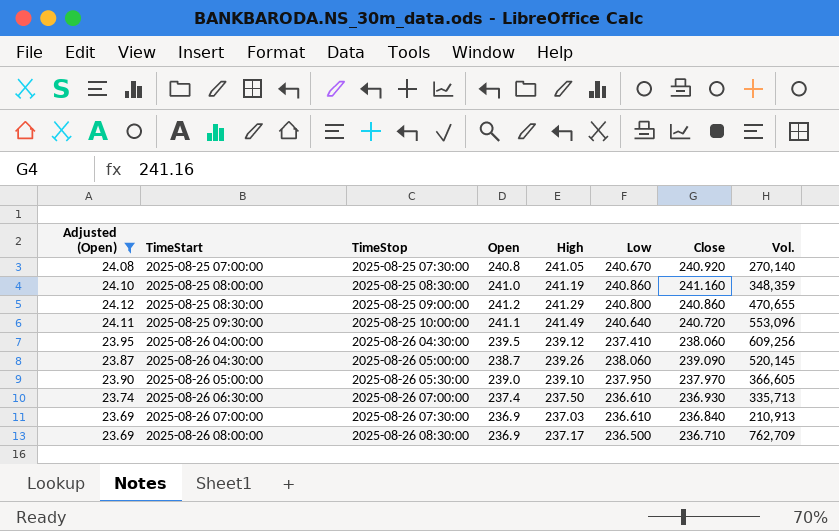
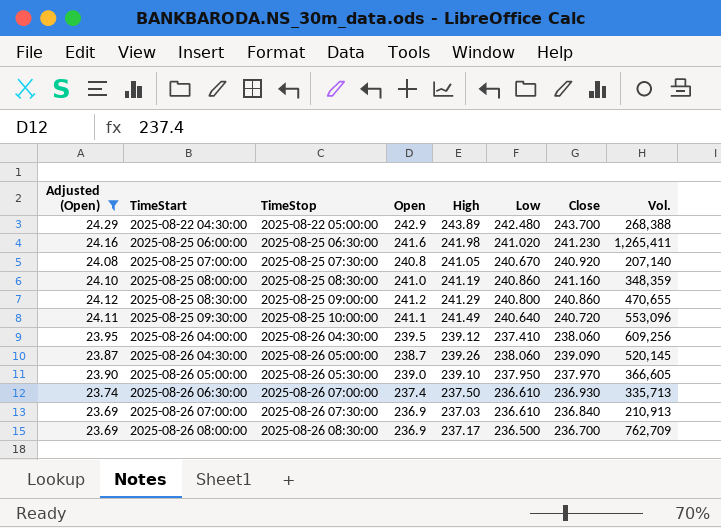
row 2025-08-22 04:30:00: none -> 24.29 | 2025-08-22 05:00:00 | 242.9 | 243.89 | 242.480 | 243.700 | 268,388
row 2025-08-25 06:00:00: none -> 24.16 | 2025-08-25 06:30:00 | 241.6 | 241.98 | 241.020 | 241.230 | 1,265,411
2025-08-25 07:00:00 | Vol.: 270,140 -> 207,140
2025-08-26 08:00:00 | Close: 236.710 -> 236.700

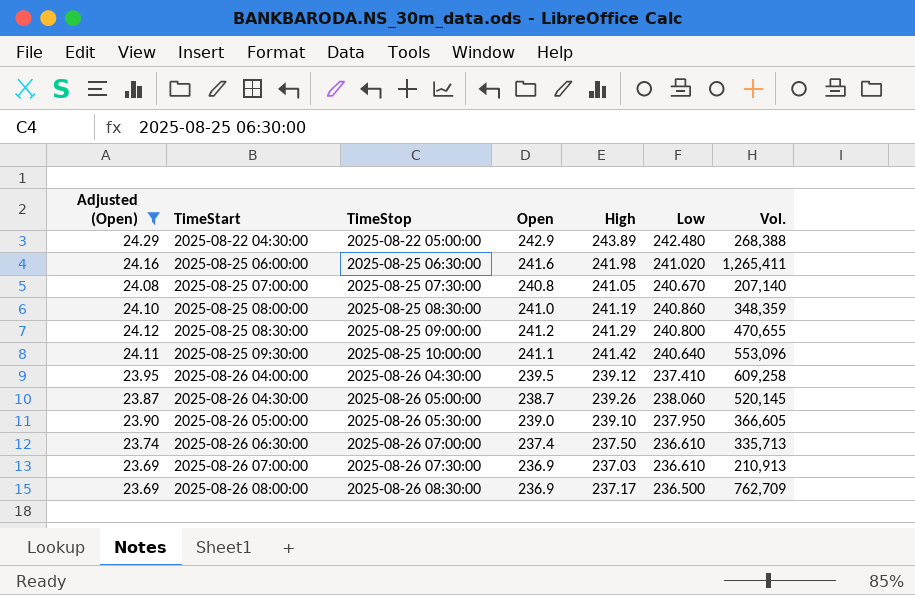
column Close | position: 7 -> none
2025-08-25 09:30:00 | High: 241.49 -> 241.42
2025-08-26 04:00:00 | Vol.: 609,256 -> 609,258

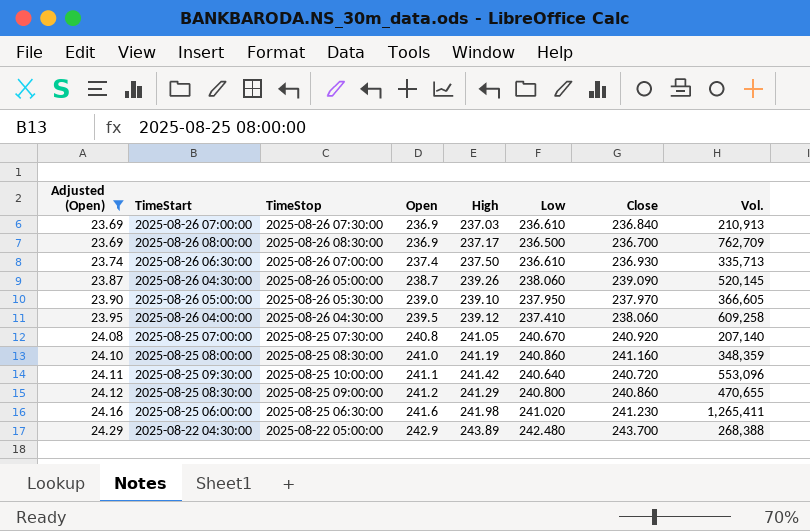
row order: TimeStart ascending -> Adjusted (Open) ascending
column Close | position: none -> 7

